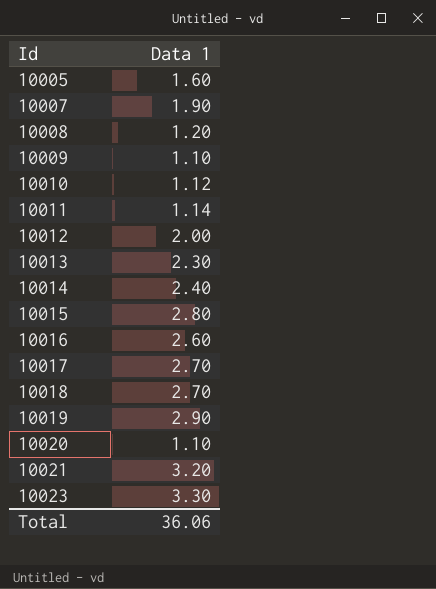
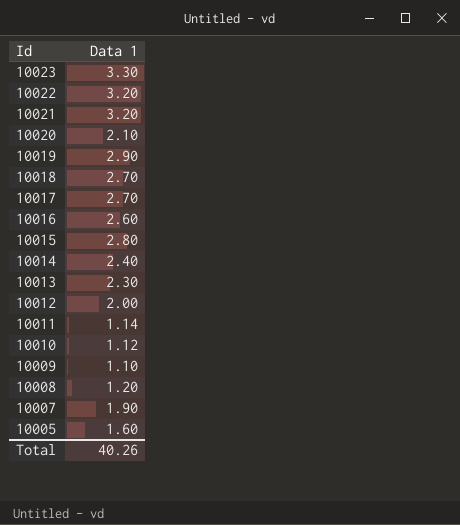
row order: Id ascending -> Id descending
row 10022: none -> 3.20
10020 | Data 1: 1.10 -> 2.10
Total | Data 1: 36.06 -> 40.26

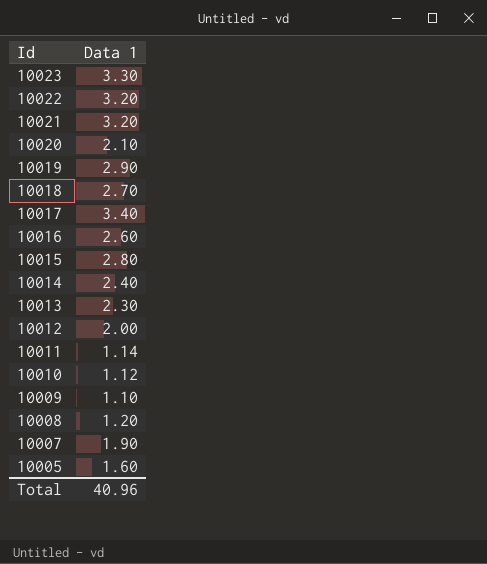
10017 | Data 1: 2.70 -> 3.40
Total | Data 1: 40.26 -> 40.96

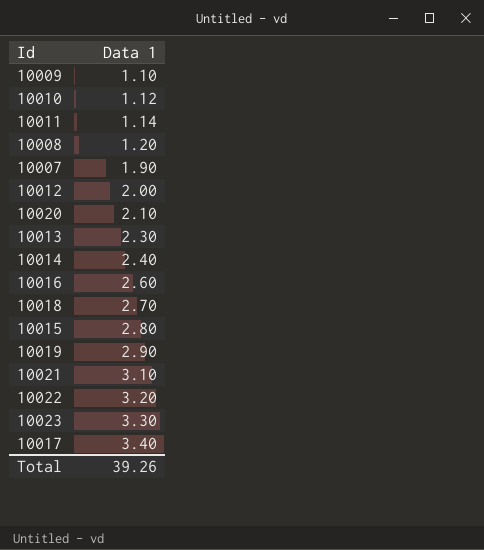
row order: Id descending -> Data 1 ascending
row 10005: 1.60 -> none
10021 | Data 1: 3.20 -> 3.10
Total | Data 1: 40.96 -> 39.26

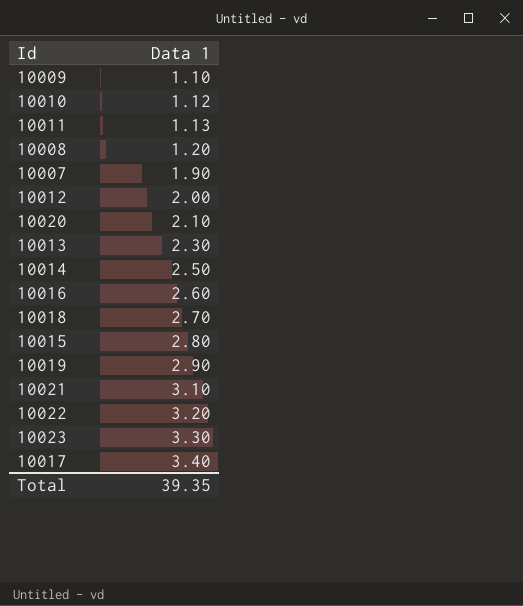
10011 | Data 1: 1.14 -> 1.13
10014 | Data 1: 2.40 -> 2.50
Total | Data 1: 39.26 -> 39.35

